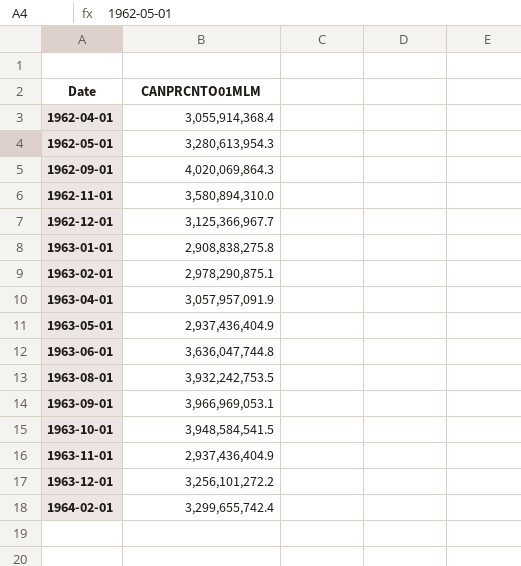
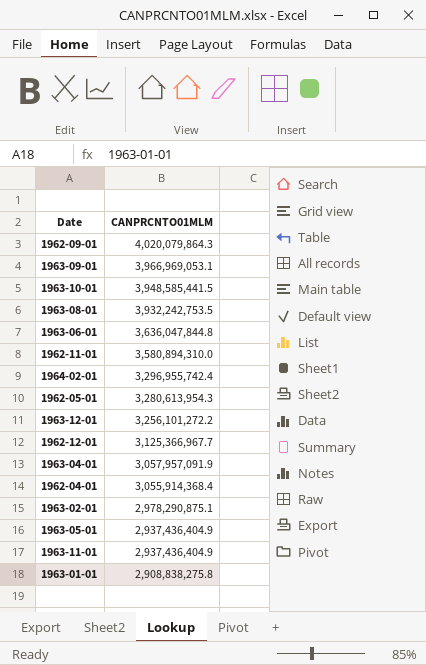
row order: Date ascending -> CANPRCNTO01MLM descending
1962-09-01 | CANPRCNTO01MLM: 4,020,069,864.3 -> 4,020,079,864.3
1963-10-01 | CANPRCNTO01MLM: 3,948,584,541.5 -> 3,948,585,441.5
1963-06-01 | CANPRCNTO01MLM: 3,636,047,744.8 -> 3,636,047,844.8
1964-02-01 | CANPRCNTO01MLM: 3,299,655,742.4 -> 3,296,955,742.4

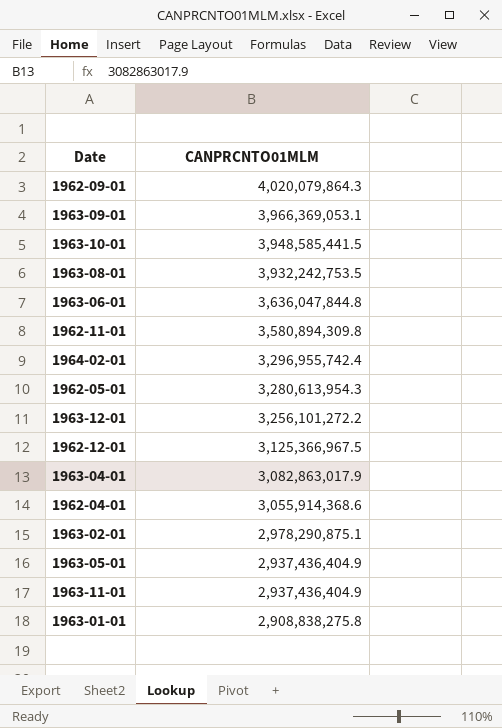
1963-09-01 | CANPRCNTO01MLM: 3,966,969,053.1 -> 3,966,369,053.1
1962-11-01 | CANPRCNTO01MLM: 3,580,894,310.0 -> 3,580,894,309.8
1962-12-01 | CANPRCNTO01MLM: 3,125,366,967.7 -> 3,125,366,967.5
1963-04-01 | CANPRCNTO01MLM: 3,057,957,091.9 -> 3,082,863,017.9
1962-04-01 | CANPRCNTO01MLM: 3,055,914,368.4 -> 3,055,914,368.6

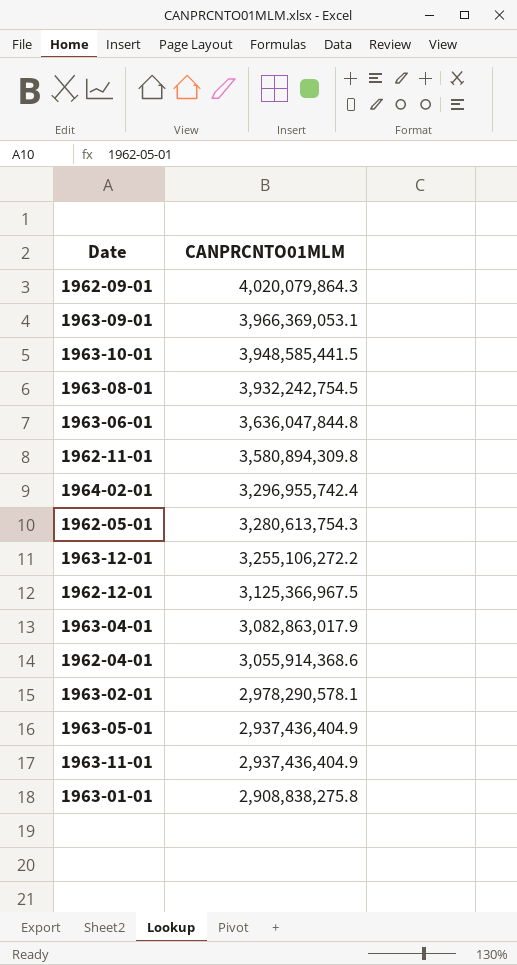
1963-08-01 | CANPRCNTO01MLM: 3,932,242,753.5 -> 3,932,242,754.5
1962-05-01 | CANPRCNTO01MLM: 3,280,613,954.3 -> 3,280,613,754.3
1963-12-01 | CANPRCNTO01MLM: 3,256,101,272.2 -> 3,255,106,272.2
1963-02-01 | CANPRCNTO01MLM: 2,978,290,875.1 -> 2,978,290,578.1

